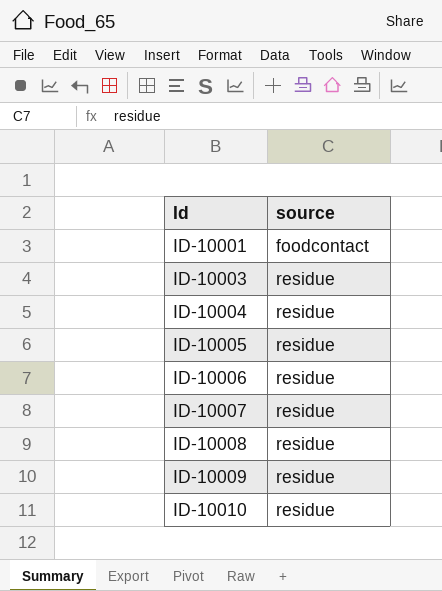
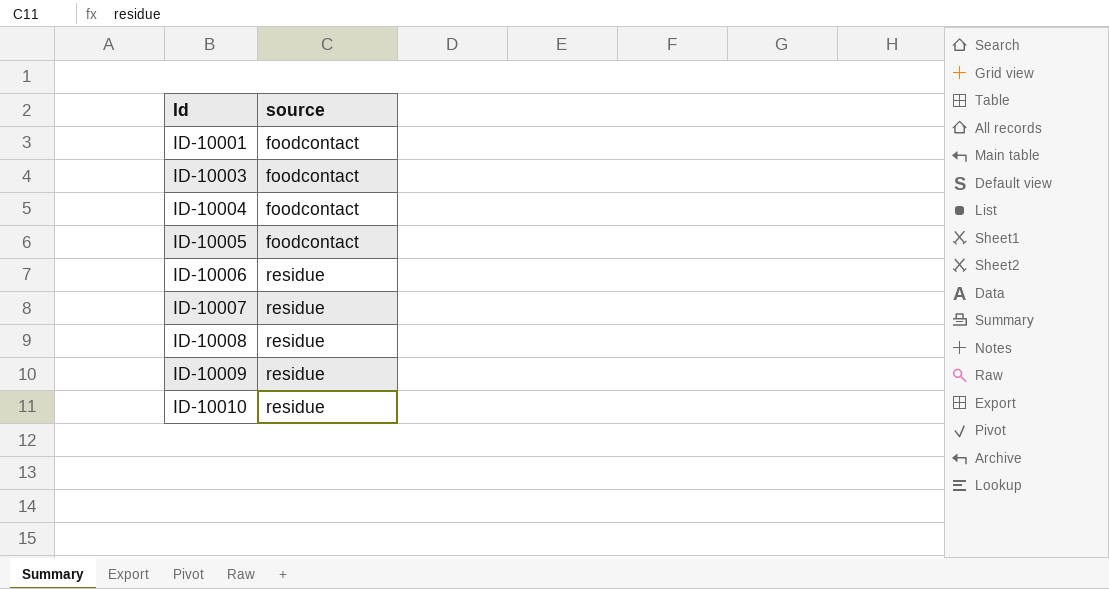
ID-10003 | source: residue -> foodcontact
ID-10004 | source: residue -> foodcontact
ID-10005 | source: residue -> foodcontact

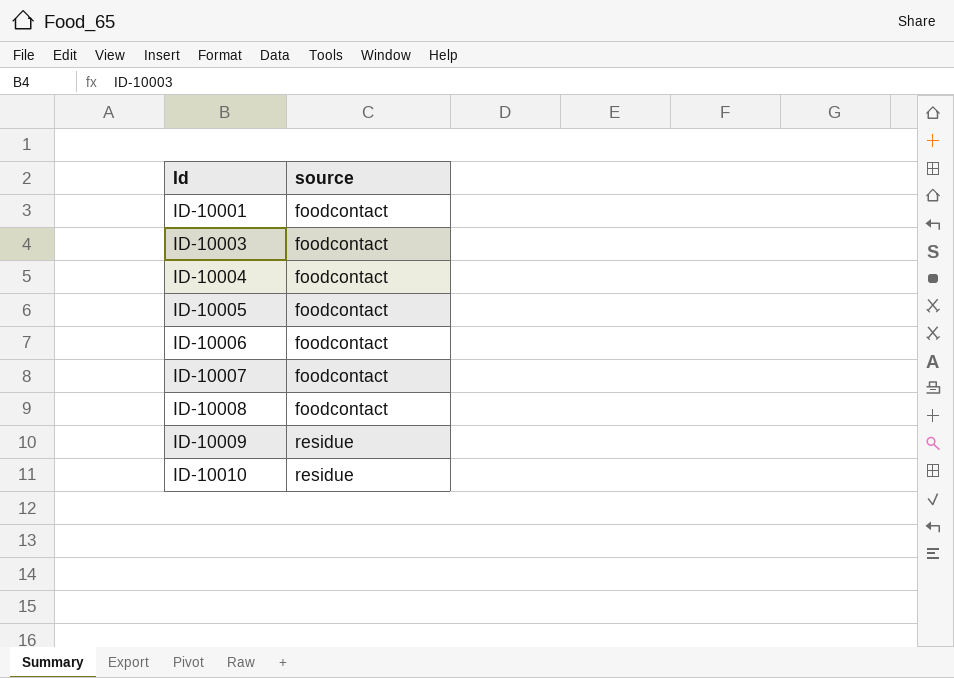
ID-10006 | source: residue -> foodcontact
ID-10007 | source: residue -> foodcontact
ID-10008 | source: residue -> foodcontact

